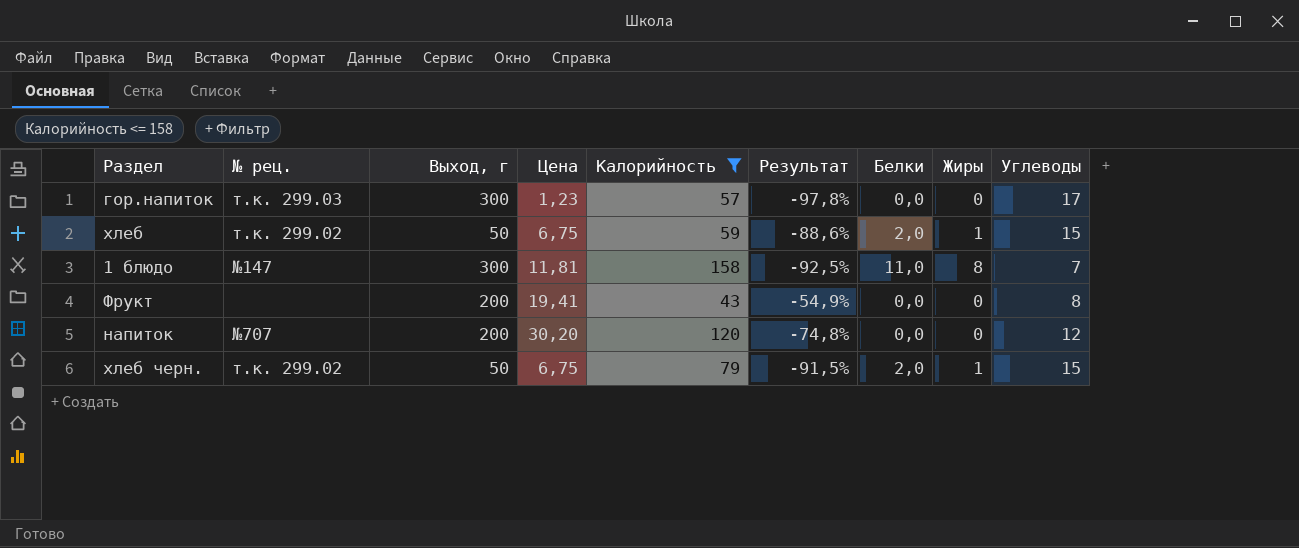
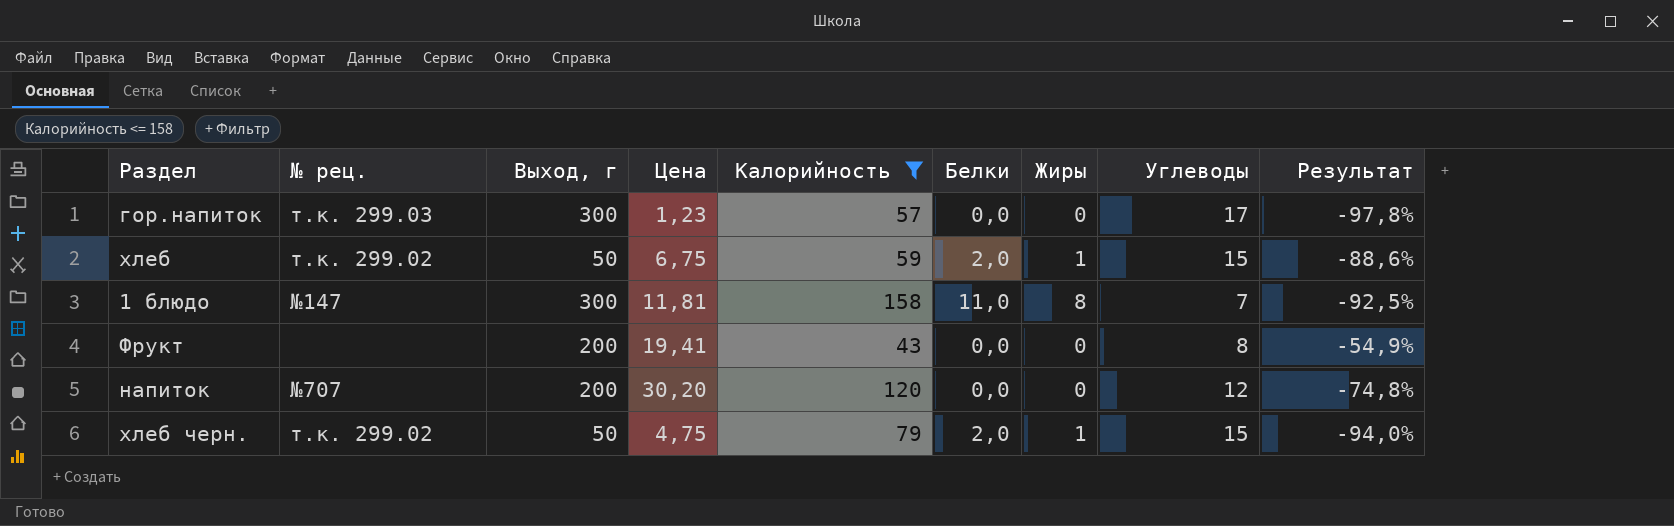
column Результат | position: 6 -> 9
хлеб черн. | Цена: 6,75 -> 4,75
хлеб черн. | Результат: -91,5% -> -94,0%

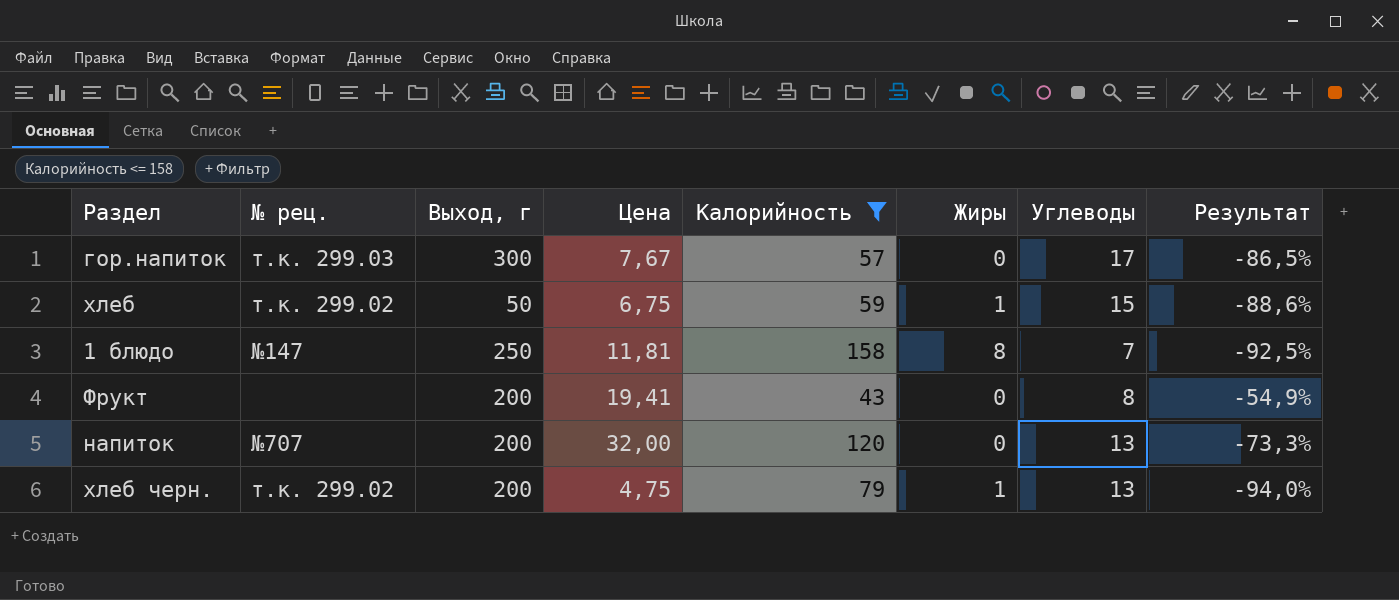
column Белки | position: 6 -> none
гор.напиток | Цена: 1,23 -> 7,67
гор.напиток | Результат: -97,8% -> -86,5%
1 блюдо | Выход, г: 300 -> 250
напиток | Цена: 30,20 -> 32,00
напиток | Углеводы: 12 -> 13
напиток | Результат: -74,8% -> -73,3%
хлеб черн. | Выход, г: 50 -> 200
хлеб черн. | Углеводы: 15 -> 13

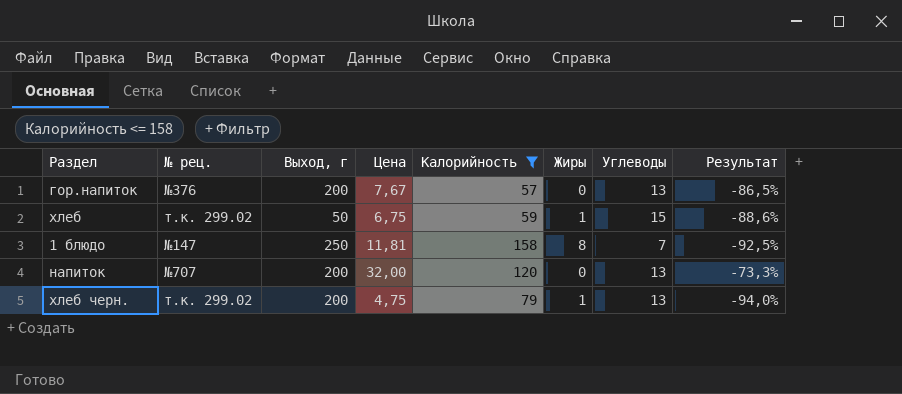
row Фрукт: none | 200 | 19,41 | 43 | 0 | 8 | -54,9% -> none
гор.напиток | № рец.: т.к. 299.03 -> №376
гор.напиток | Выход, г: 300 -> 200
гор.напиток | Углеводы: 17 -> 13

